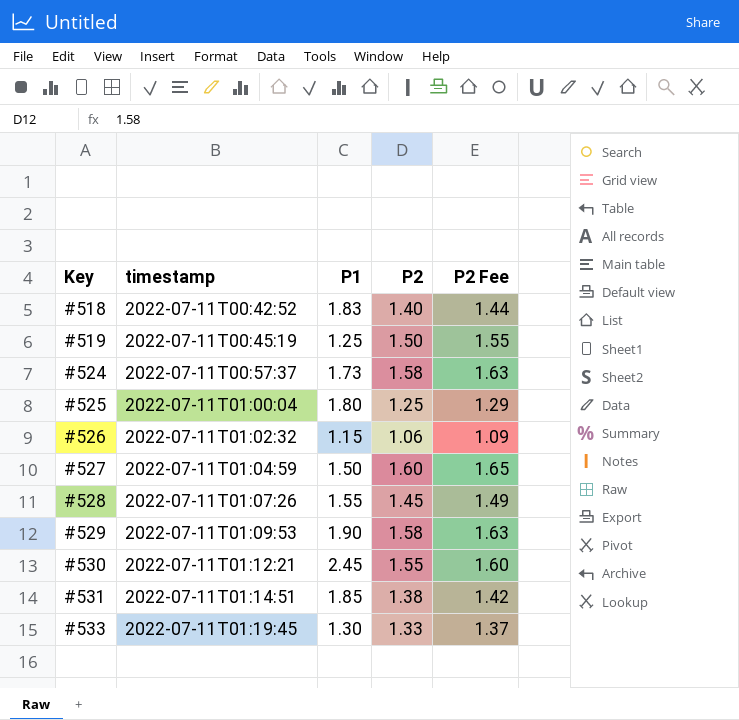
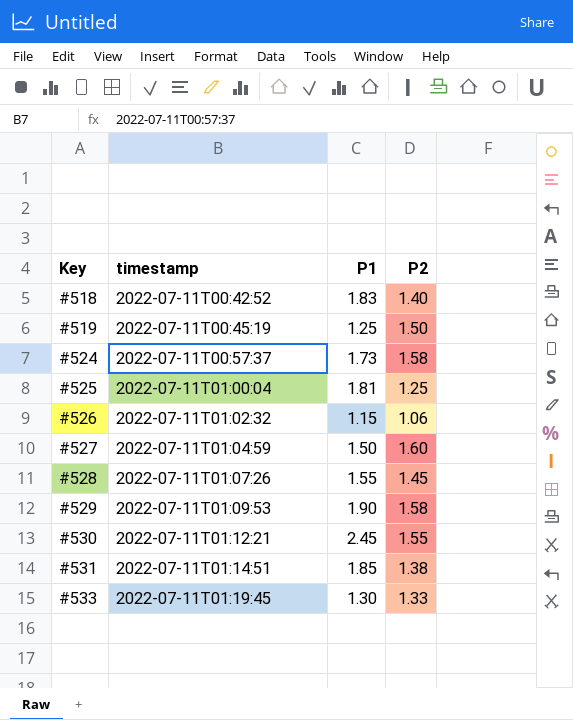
column P2 Fee | formula: [P2] * 1.03 -> none
#525 | P1: 1.80 -> 1.81

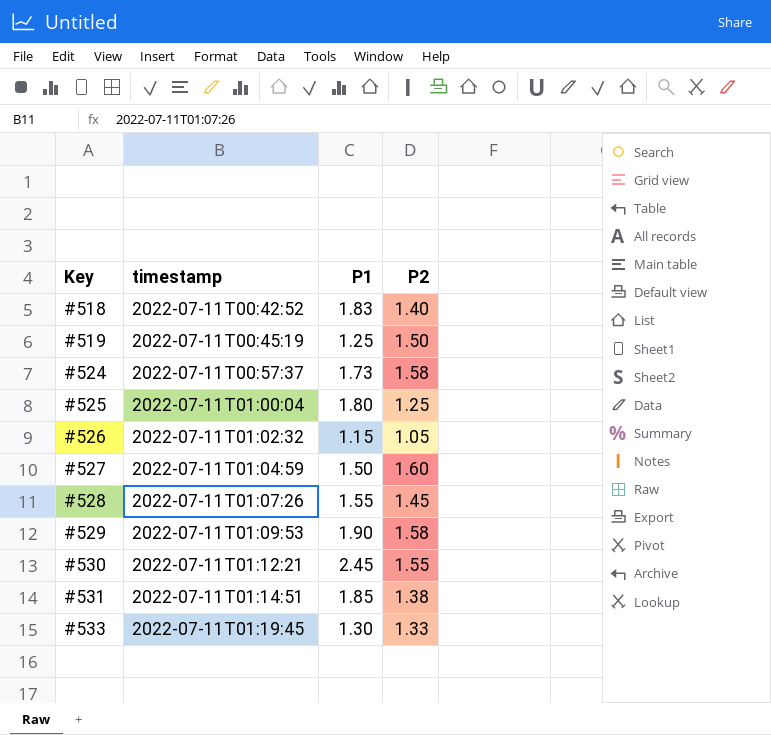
#525 | P1: 1.81 -> 1.80
#526 | P2: 1.06 -> 1.05

